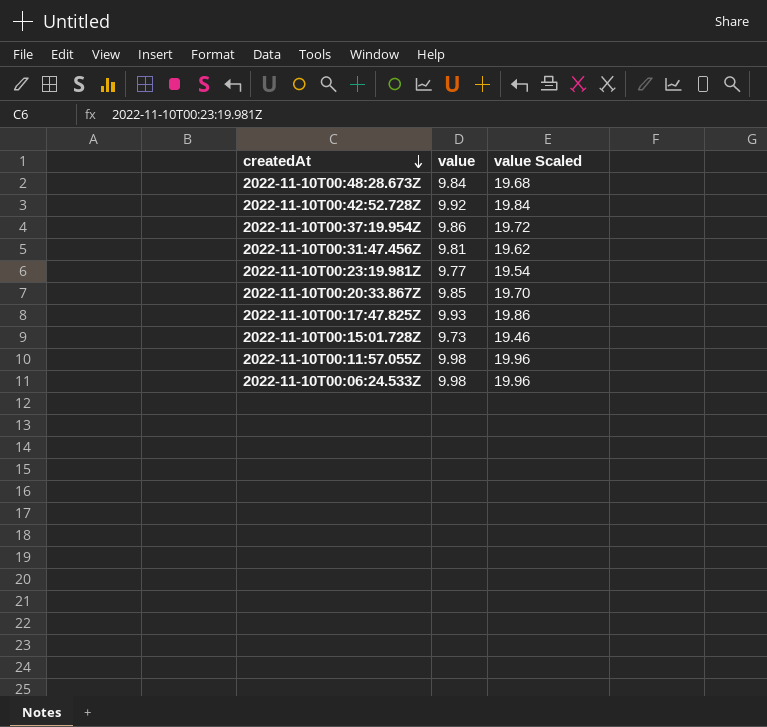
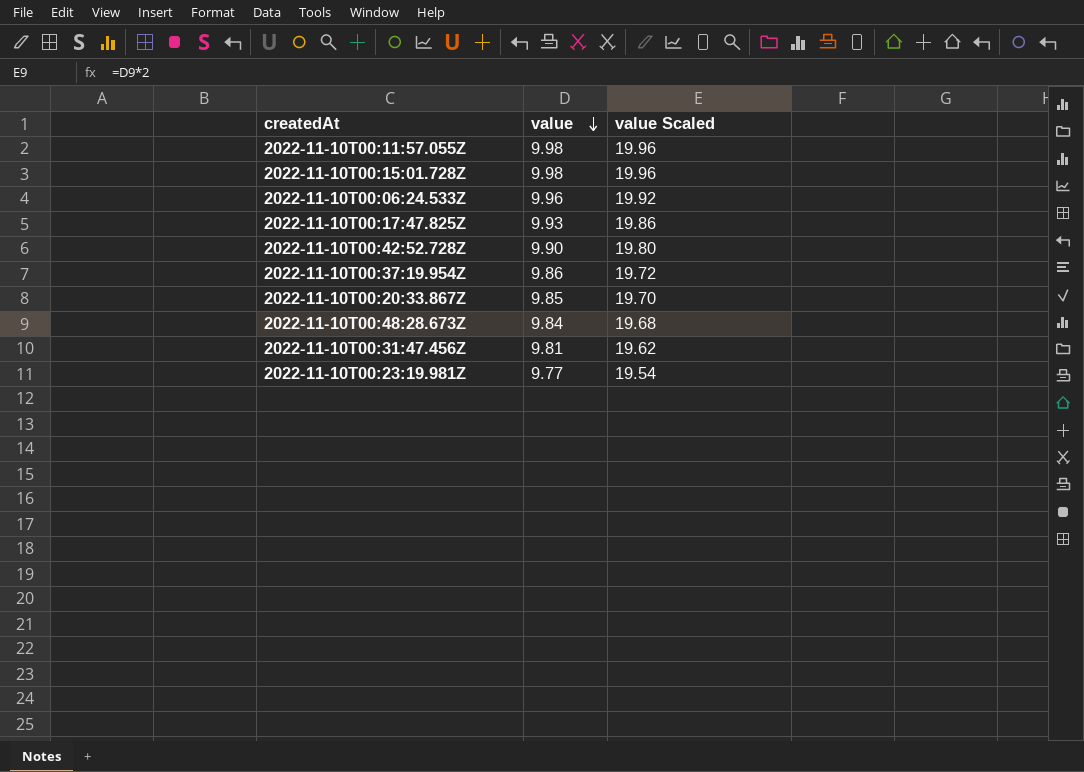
row order: createdAt descending -> value descending
2022-11-10T00:15:01.728Z | value: 9.73 -> 9.98
2022-11-10T00:15:01.728Z | value Scaled: 19.46 -> 19.96
2022-11-10T00:06:24.533Z | value: 9.98 -> 9.96
2022-11-10T00:06:24.533Z | value Scaled: 19.96 -> 19.92
2022-11-10T00:42:52.728Z | value: 9.92 -> 9.90
2022-11-10T00:42:52.728Z | value Scaled: 19.84 -> 19.80

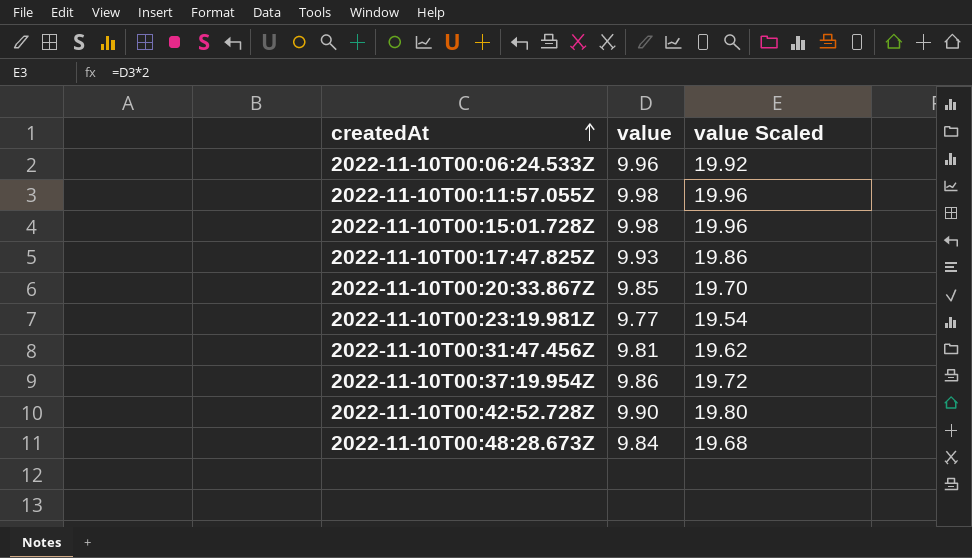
row order: value descending -> createdAt ascending

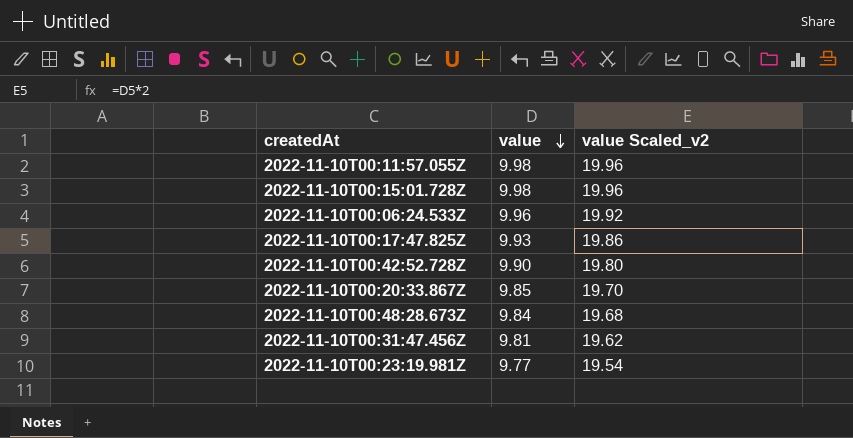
row order: createdAt ascending -> value descending
column name: value Scaled -> value Scaled_v2
row 2022-11-10T00:37:19.954Z: 9.86 | 19.72 -> none

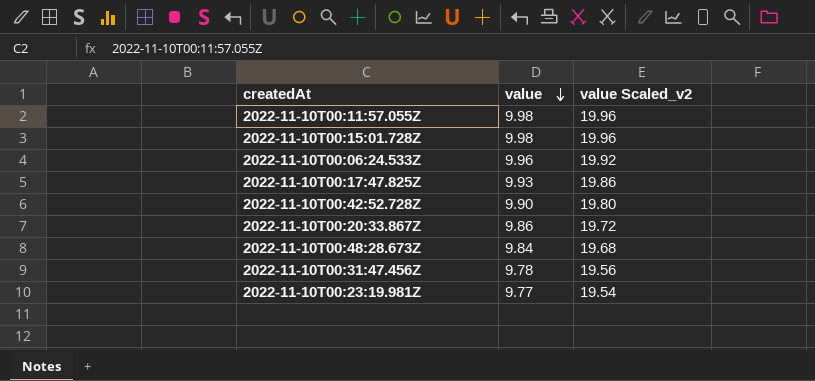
2022-11-10T00:20:33.867Z | value: 9.85 -> 9.86
2022-11-10T00:20:33.867Z | value Scaled_v2: 19.70 -> 19.72
2022-11-10T00:31:47.456Z | value: 9.81 -> 9.78
2022-11-10T00:31:47.456Z | value Scaled_v2: 19.62 -> 19.56

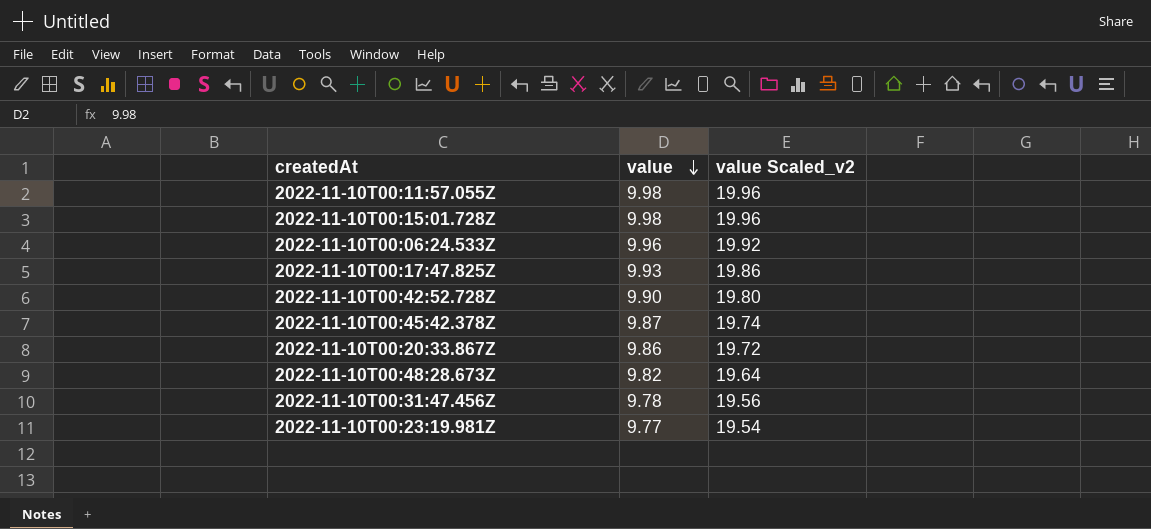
row 2022-11-10T00:45:42.378Z: none -> 9.87 | 19.74
2022-11-10T00:48:28.673Z | value: 9.84 -> 9.82
2022-11-10T00:48:28.673Z | value Scaled_v2: 19.68 -> 19.64

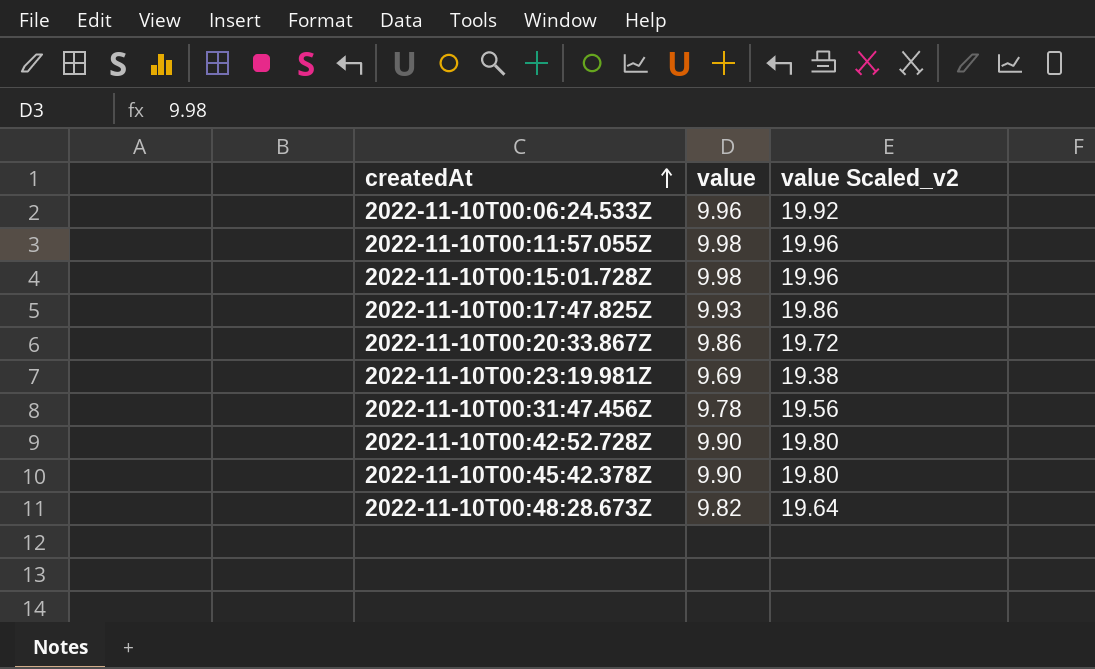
row order: value descending -> createdAt ascending
2022-11-10T00:23:19.981Z | value: 9.77 -> 9.69
2022-11-10T00:23:19.981Z | value Scaled_v2: 19.54 -> 19.38
2022-11-10T00:45:42.378Z | value: 9.87 -> 9.90
2022-11-10T00:45:42.378Z | value Scaled_v2: 19.74 -> 19.80

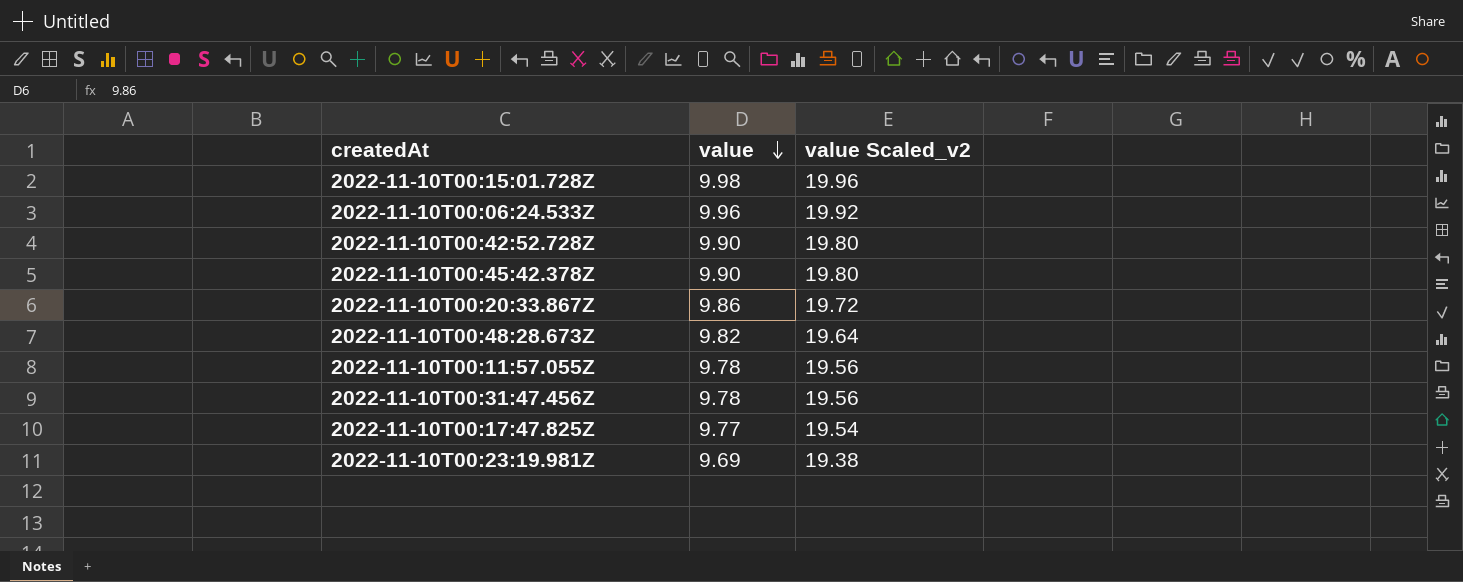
row order: createdAt ascending -> value descending
2022-11-10T00:11:57.055Z | value: 9.98 -> 9.78
2022-11-10T00:11:57.055Z | value Scaled_v2: 19.96 -> 19.56
2022-11-10T00:17:47.825Z | value: 9.93 -> 9.77
2022-11-10T00:17:47.825Z | value Scaled_v2: 19.86 -> 19.54

